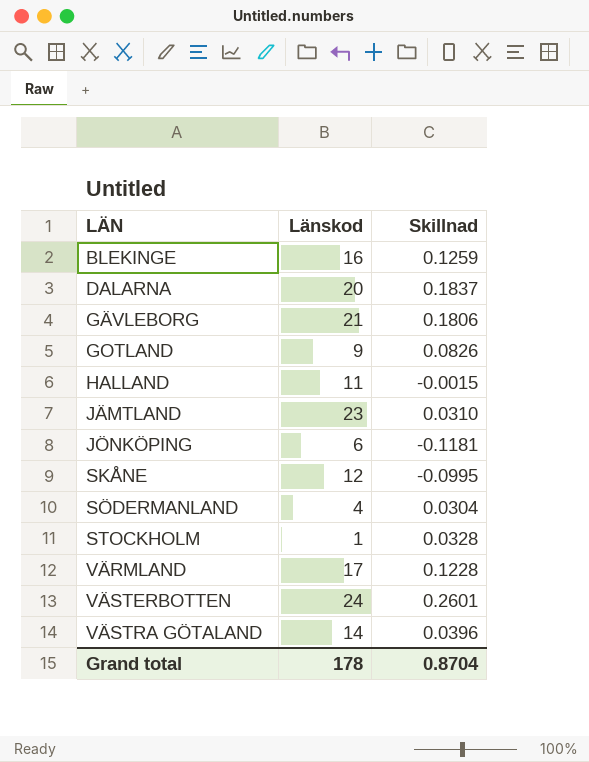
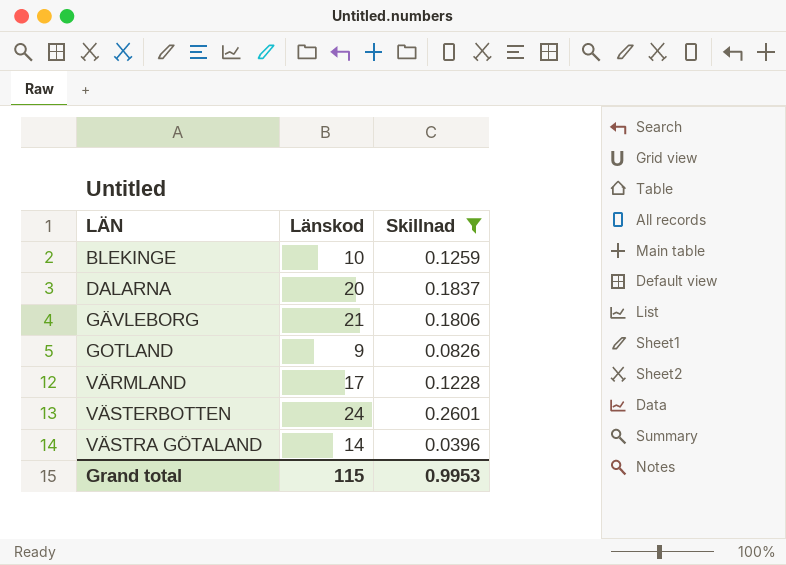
filter: none -> Skillnad >= 0.0396
BLEKINGE | Länskod: 16 -> 10
Grand total | Länskod: 178 -> 115
Grand total | Skillnad: 0.8704 -> 0.9953

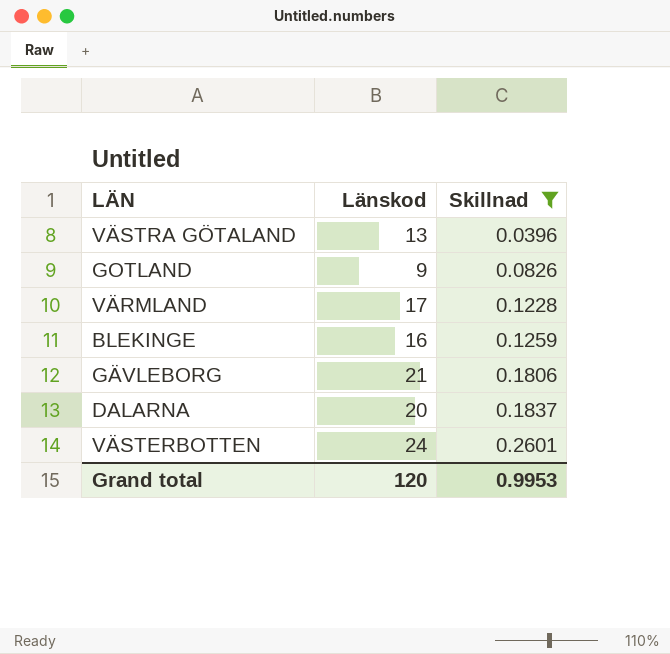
row order: LÄN ascending -> Skillnad ascending
VÄSTRA GÖTALAND | Länskod: 14 -> 13
BLEKINGE | Länskod: 10 -> 16
Grand total | Länskod: 115 -> 120

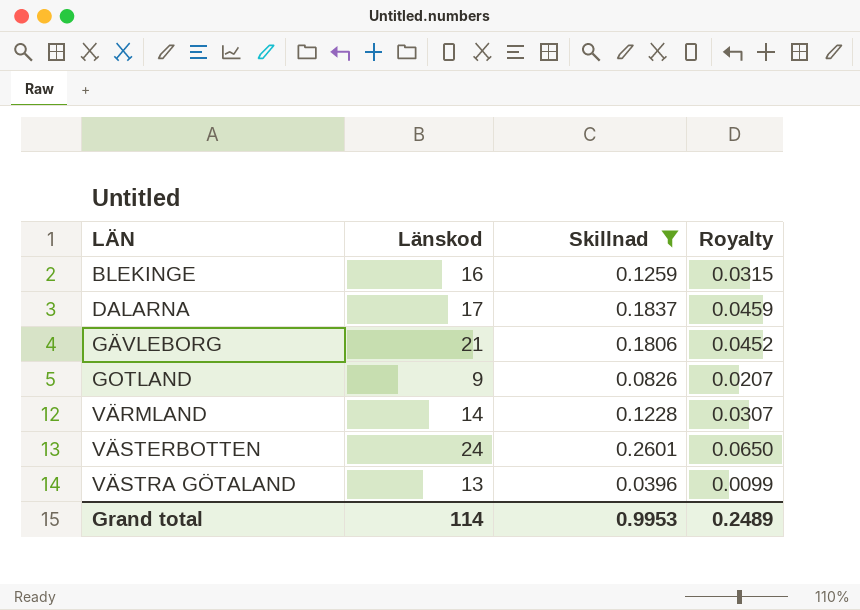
row order: Skillnad ascending -> LÄN ascending
column Royalty | formula: none -> [Skillnad] * 0.25
DALARNA | Länskod: 20 -> 17
VÄRMLAND | Länskod: 17 -> 14
Grand total | Länskod: 120 -> 114

